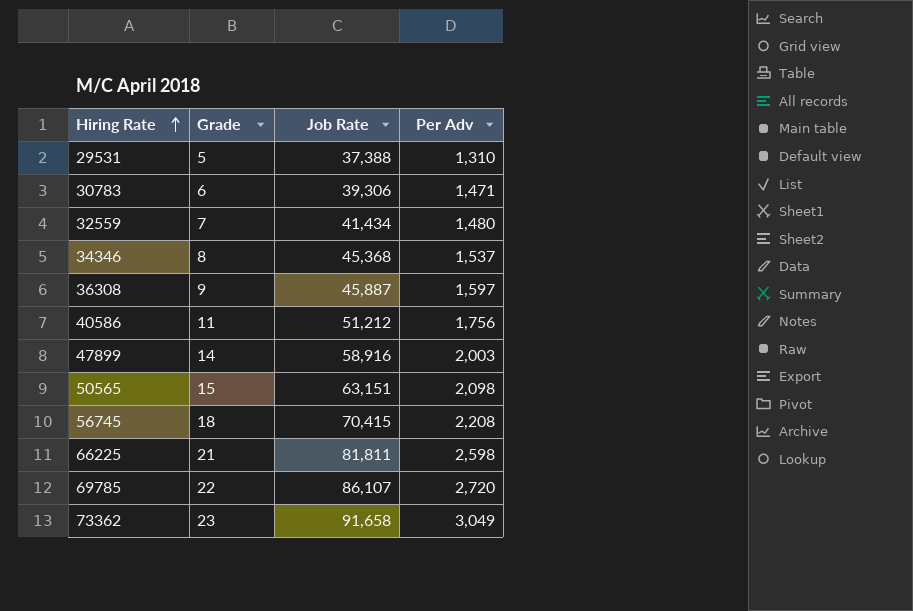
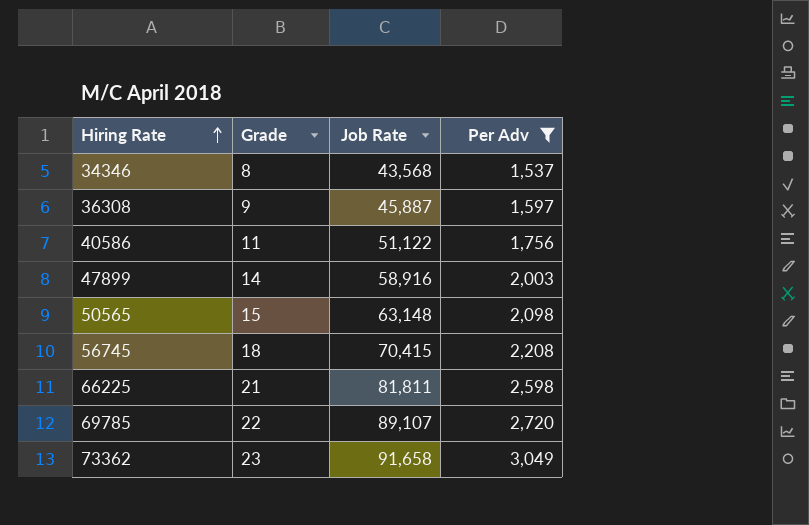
filter: none -> Per Adv >= 1,537
34346 | Job Rate: 45,368 -> 43,568
40586 | Job Rate: 51,212 -> 51,122
50565 | Job Rate: 63,151 -> 63,148
69785 | Job Rate: 86,107 -> 89,107

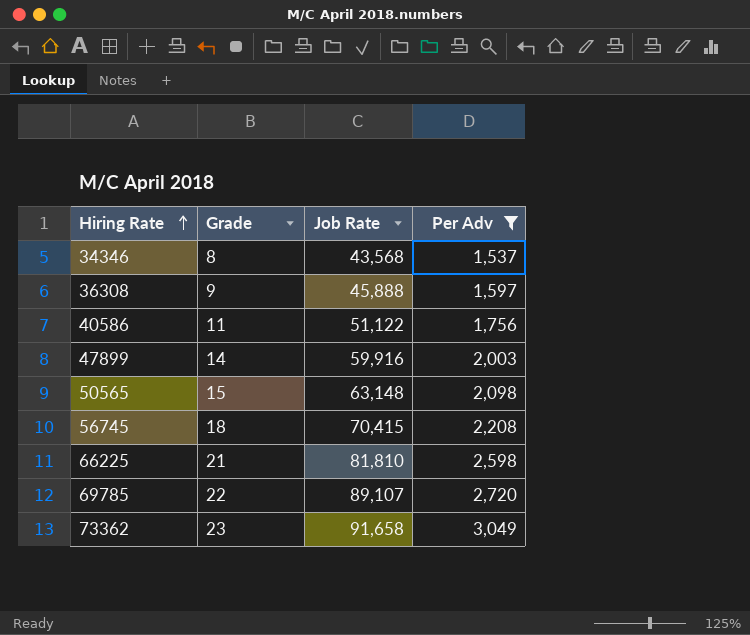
36308 | Job Rate: 45,887 -> 45,888
47899 | Job Rate: 58,916 -> 59,916
66225 | Job Rate: 81,811 -> 81,810

